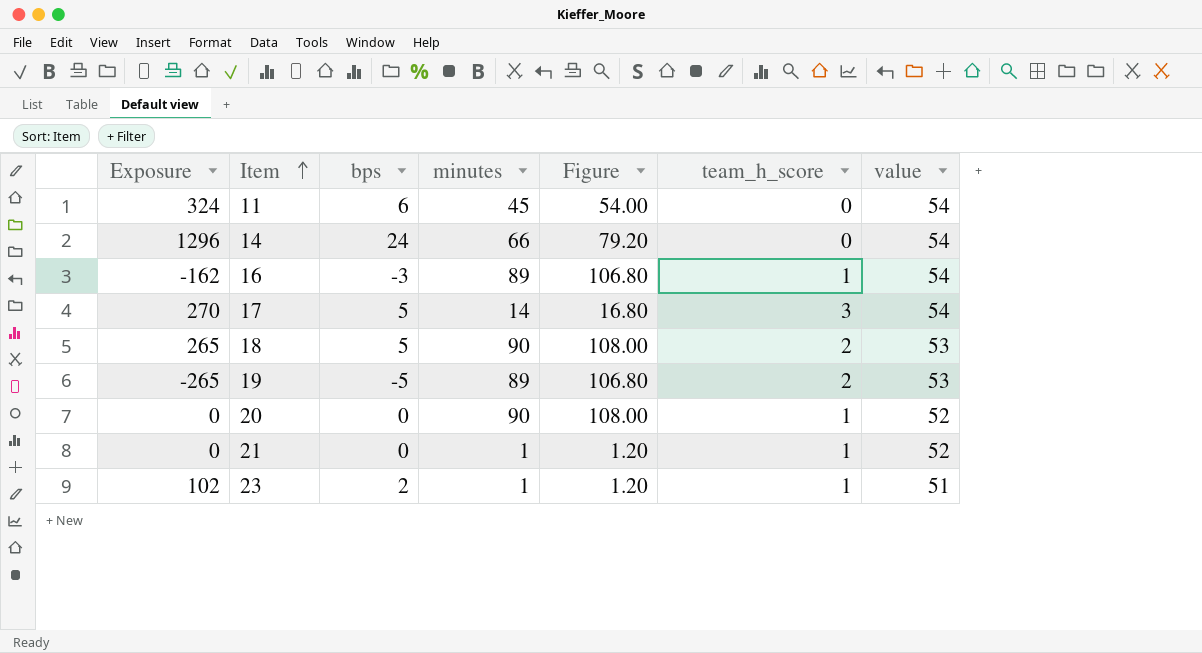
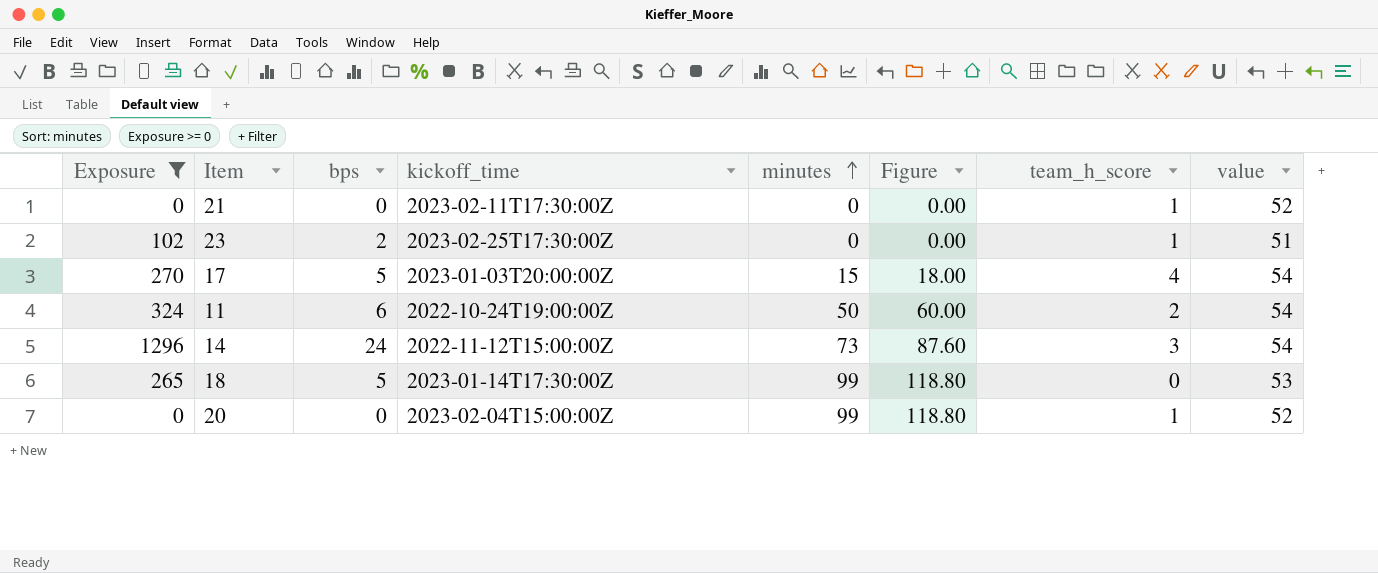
filter: none -> Exposure >= 0
row order: Item ascending -> minutes ascending
column kickoff_time | position: none -> 4
21 | minutes: 1 -> 0
21 | Figure: 1.20 -> 0.00
23 | minutes: 1 -> 0
23 | Figure: 1.20 -> 0.00
17 | minutes: 14 -> 15
17 | Figure: 16.80 -> 18.00
17 | team_h_score: 3 -> 4
11 | minutes: 45 -> 50
11 | Figure: 54.00 -> 60.00
11 | team_h_score: 0 -> 2
14 | minutes: 66 -> 73
14 | Figure: 79.20 -> 87.60
14 | team_h_score: 0 -> 3
18 | minutes: 90 -> 99
18 | Figure: 108.00 -> 118.80
18 | team_h_score: 2 -> 0
20 | minutes: 90 -> 99
20 | Figure: 108.00 -> 118.80

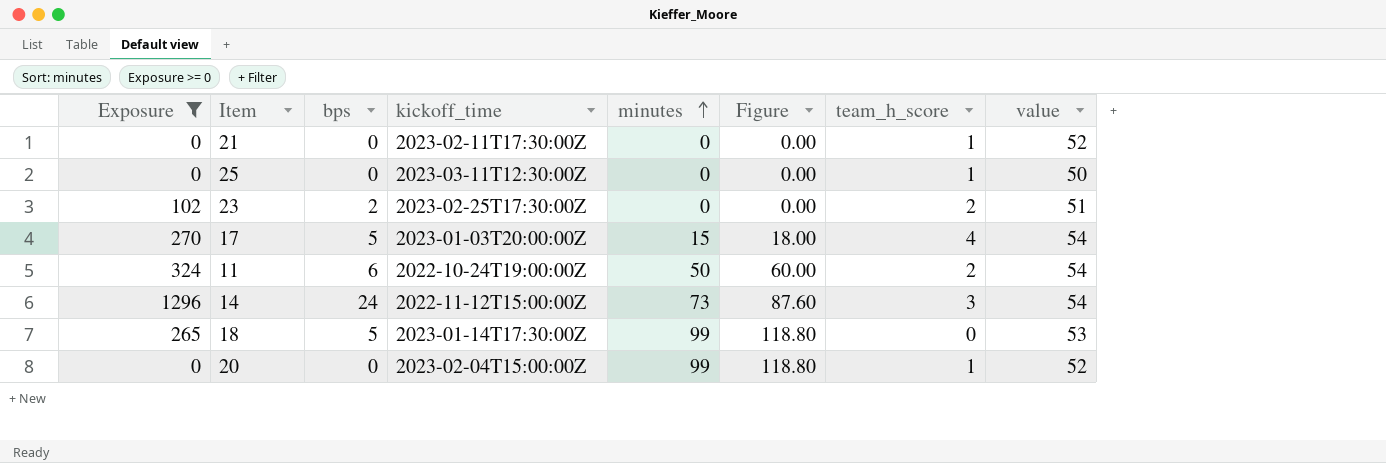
row 25: none -> 0 | 0 | 2023-03-11T12:30:00Z | 0 | 0.00 | 1 | 50
23 | team_h_score: 1 -> 2

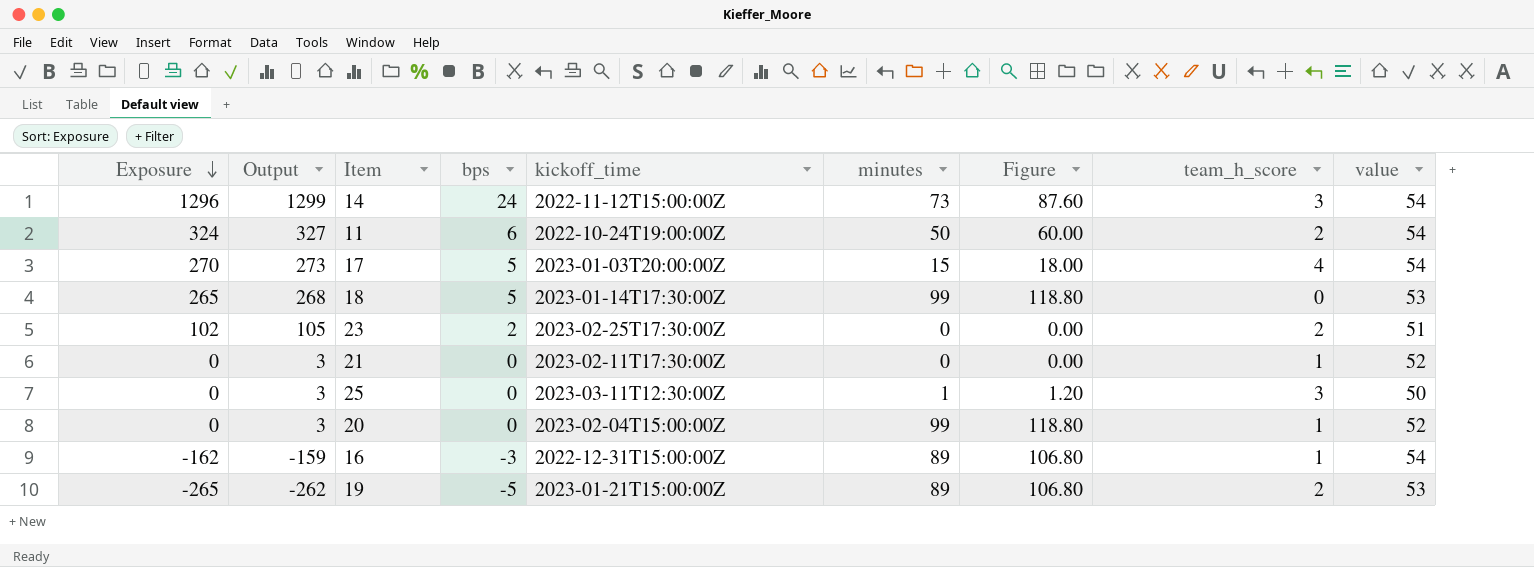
filter: Exposure >= 0 -> none
row order: minutes ascending -> Exposure descending
column Output | formula: none -> [Exposure] + 3
25 | minutes: 0 -> 1
25 | Figure: 0.00 -> 1.20
25 | team_h_score: 1 -> 3

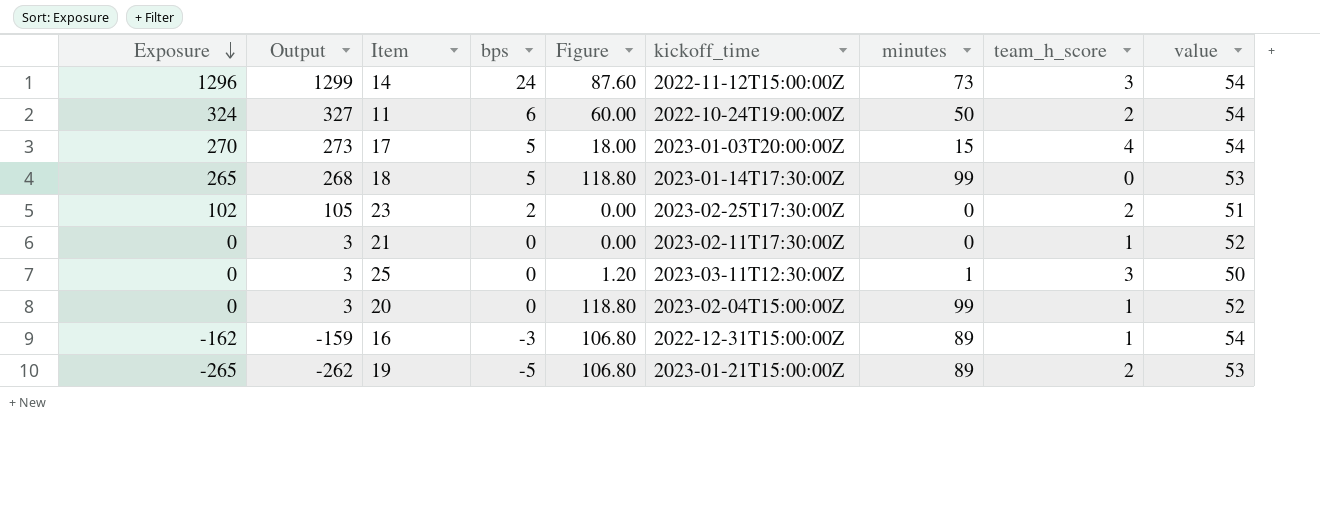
column Figure | position: 7 -> 5

